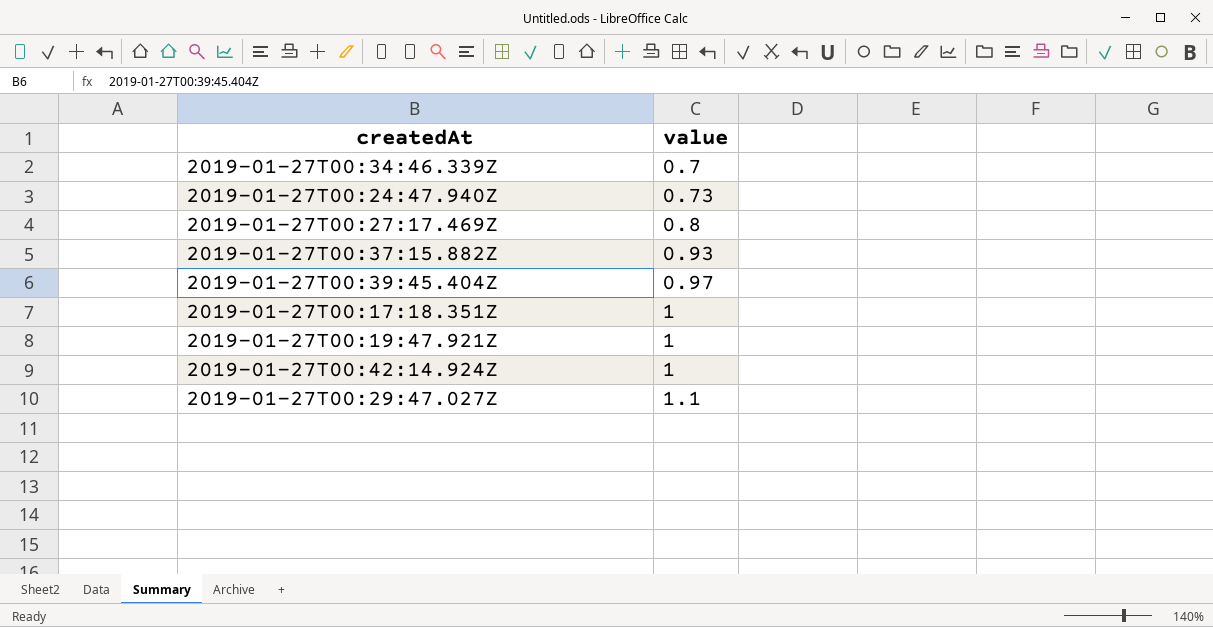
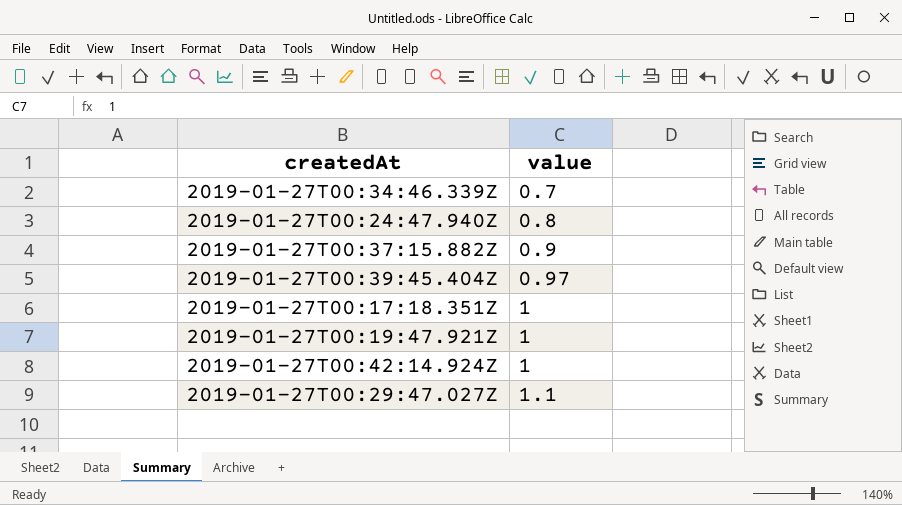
row 2019-01-27T00:27:17.469Z: 0.8 -> none
2019-01-27T00:24:47.940Z | value: 0.73 -> 0.8
2019-01-27T00:37:15.882Z | value: 0.93 -> 0.9

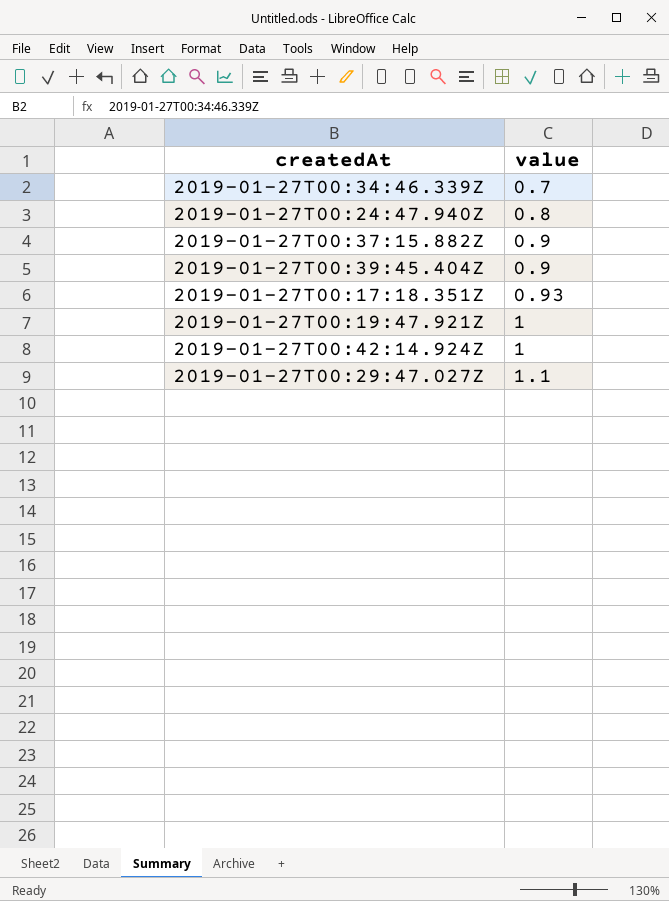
2019-01-27T00:39:45.404Z | value: 0.97 -> 0.9
2019-01-27T00:17:18.351Z | value: 1 -> 0.93

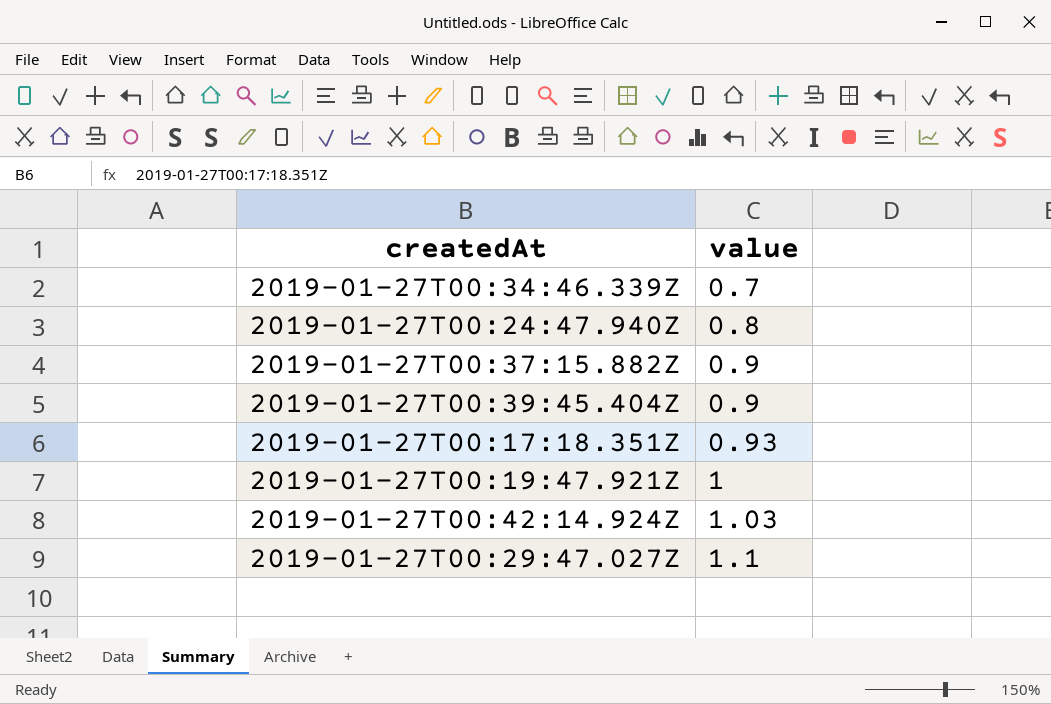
2019-01-27T00:42:14.924Z | value: 1 -> 1.03

